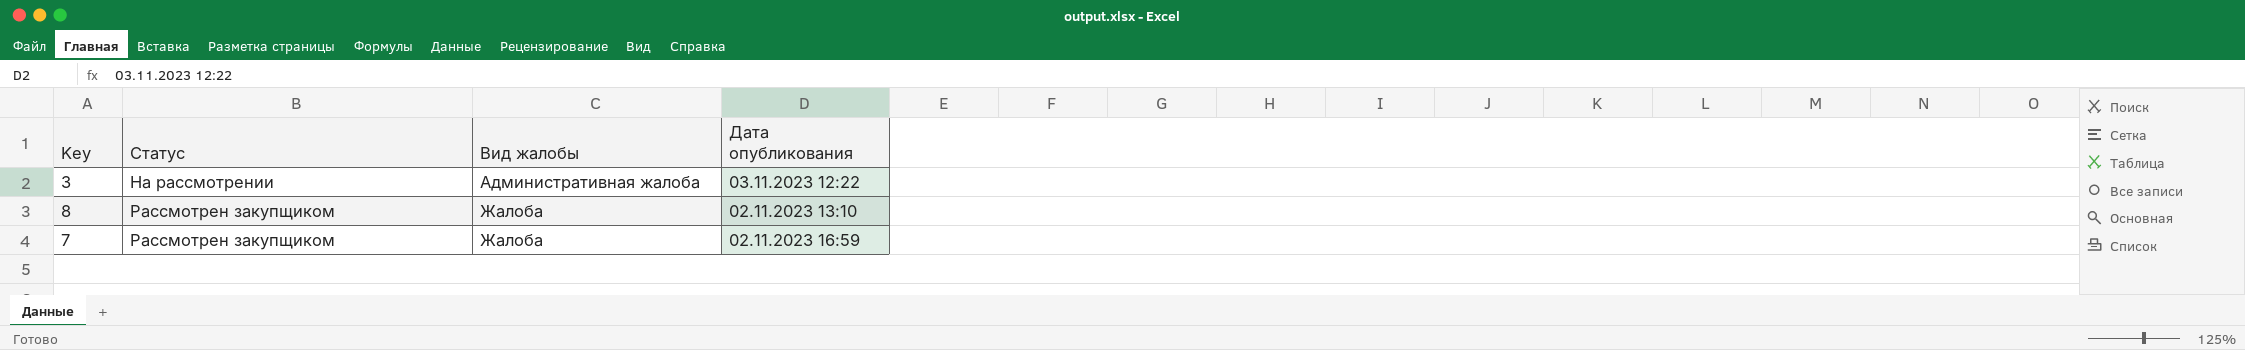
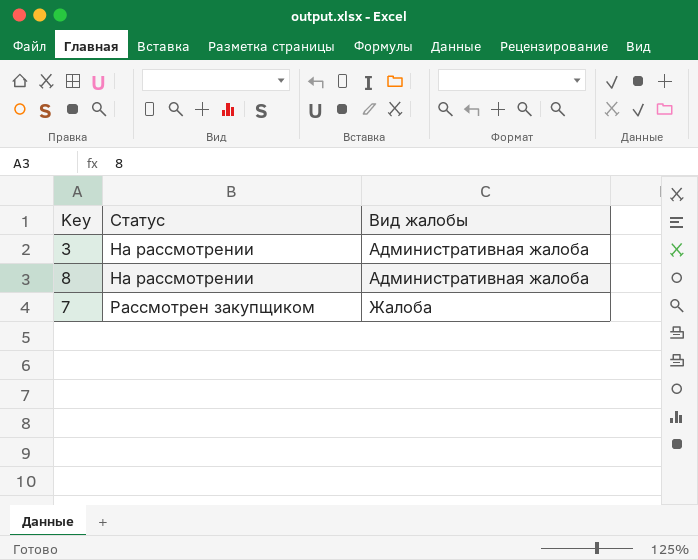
column Дата опубликования | position: 4 -> none
8 | Статус: Рассмотрен закупщиком -> На рассмотрении
8 | Вид жалобы: Жалоба -> Административная жалоба

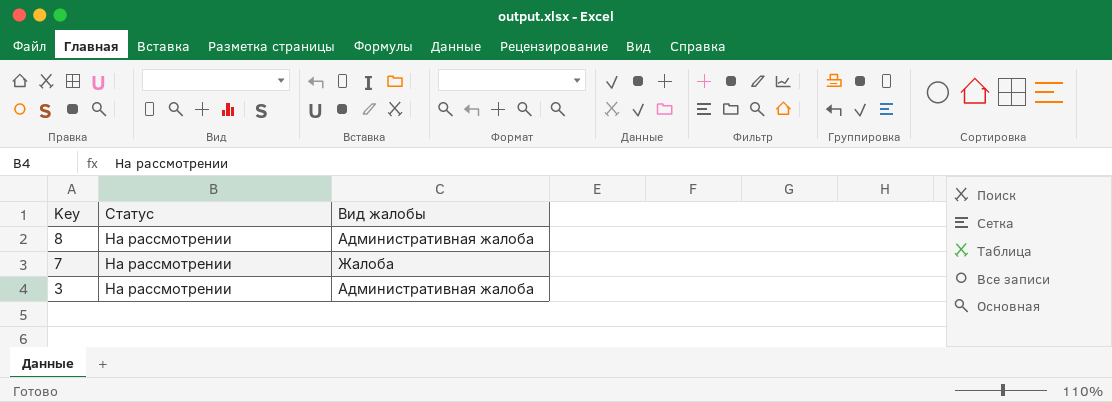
row order: Статус ascending -> Key descending
7 | Статус: Рассмотрен закупщиком -> На рассмотрении

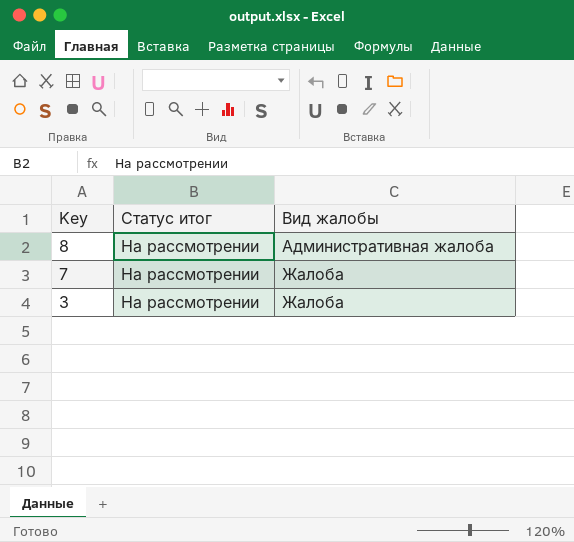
column name: Статус -> Статус итог
3 | Вид жалобы: Административная жалоба -> Жалоба

